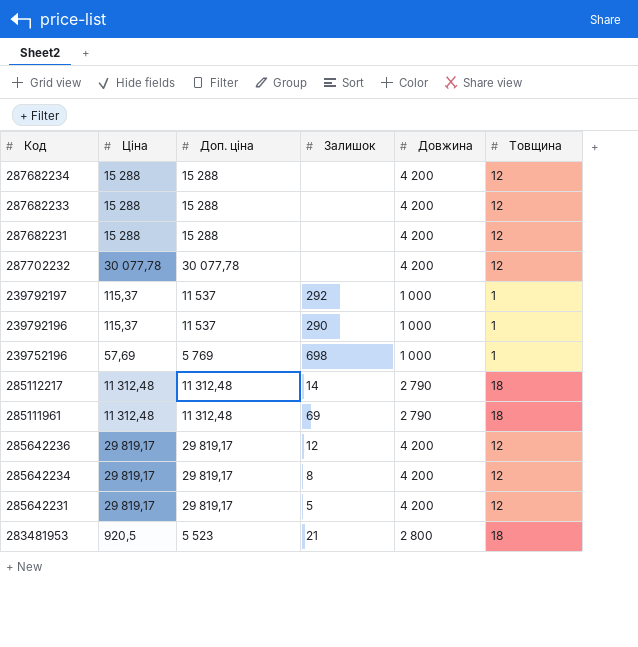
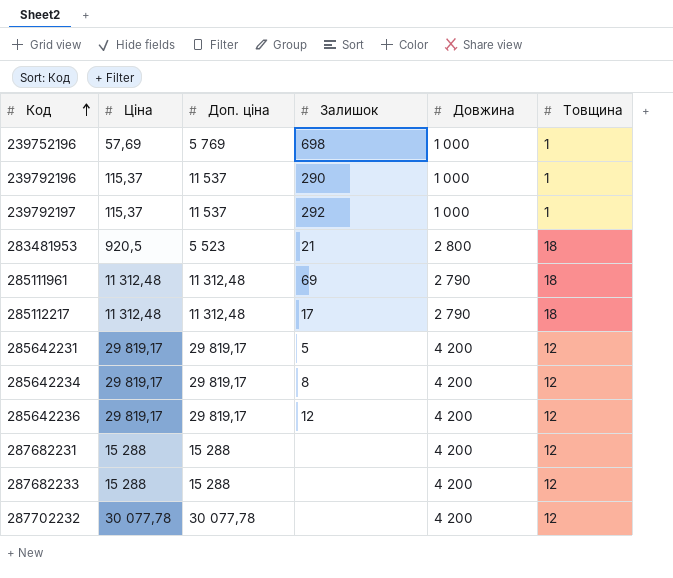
row order: none -> Код ascending
row 287682234: 15 288 | 15 288 | none | 4 200 | 12 -> none
285112217 | Залишок: 14 -> 17

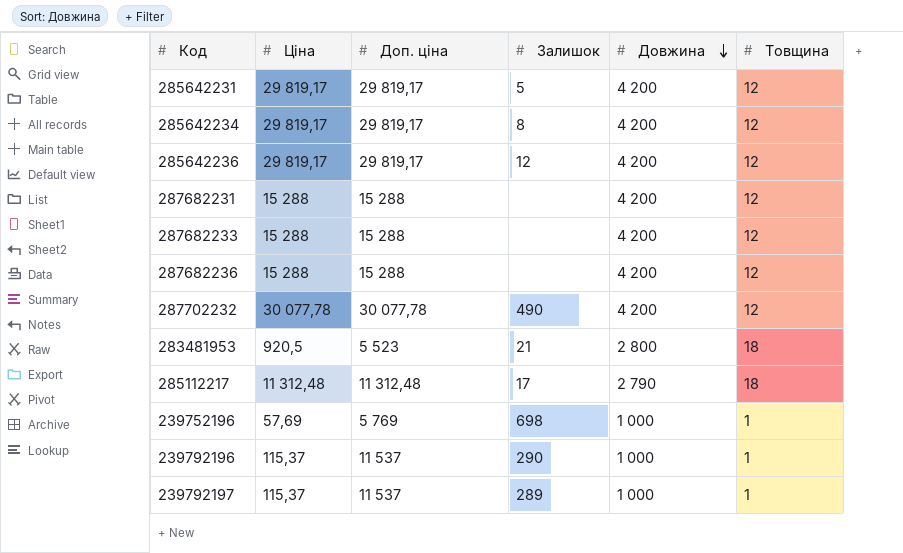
row order: Код ascending -> Довжина descending
row 285111961: 11 312,48 | 11 312,48 | 69 | 2 790 | 18 -> none
row 287682236: none -> 15 288 | 15 288 | none | 4 200 | 12
287702232 | Залишок: none -> 490
239792197 | Залишок: 292 -> 289

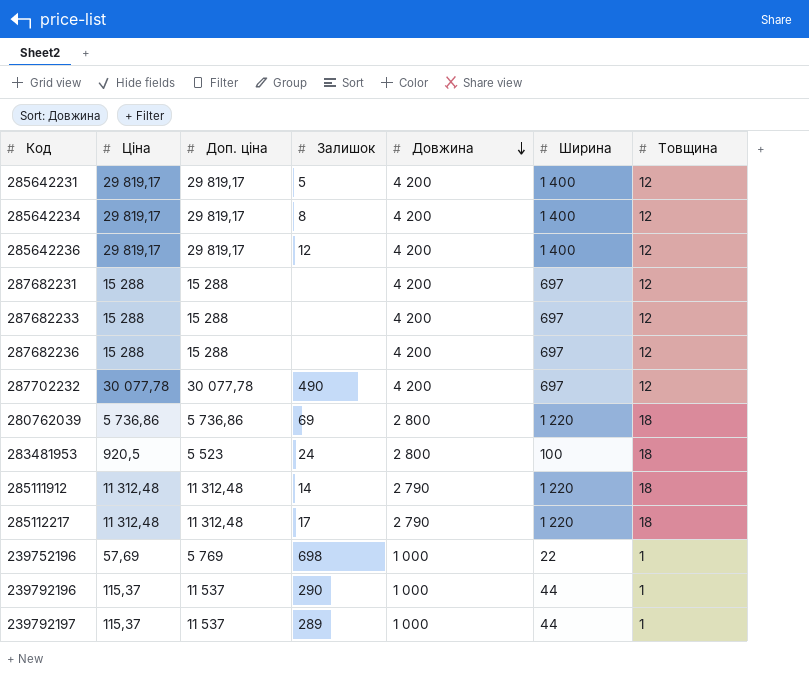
column Ширина | position: none -> 6
row 280762039: none -> 5 736,86 | 5 736,86 | 69 | 2 800 | 1 220 | 18
283481953 | Залишок: 21 -> 24
row 285111912: none -> 11 312,48 | 11 312,48 | 14 | 2 790 | 1 220 | 18

